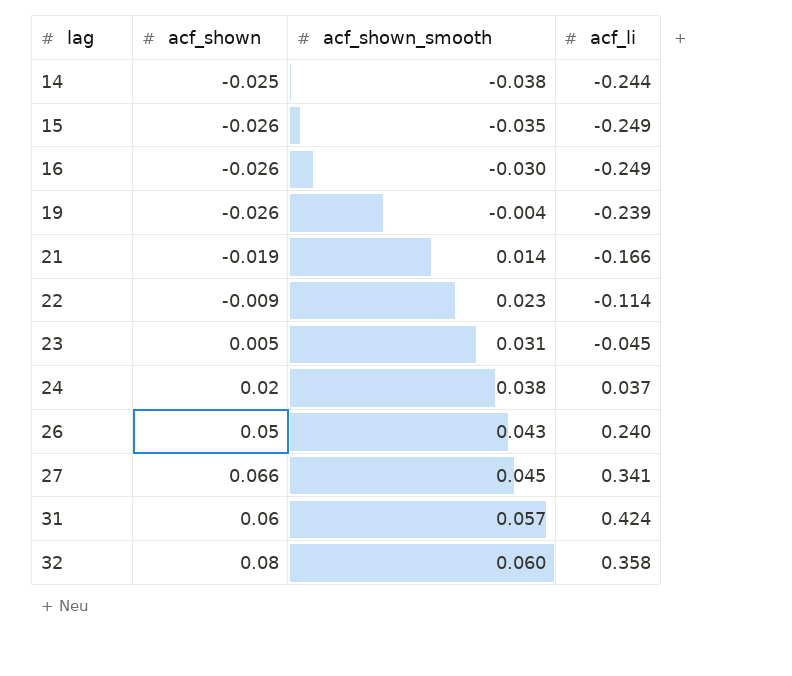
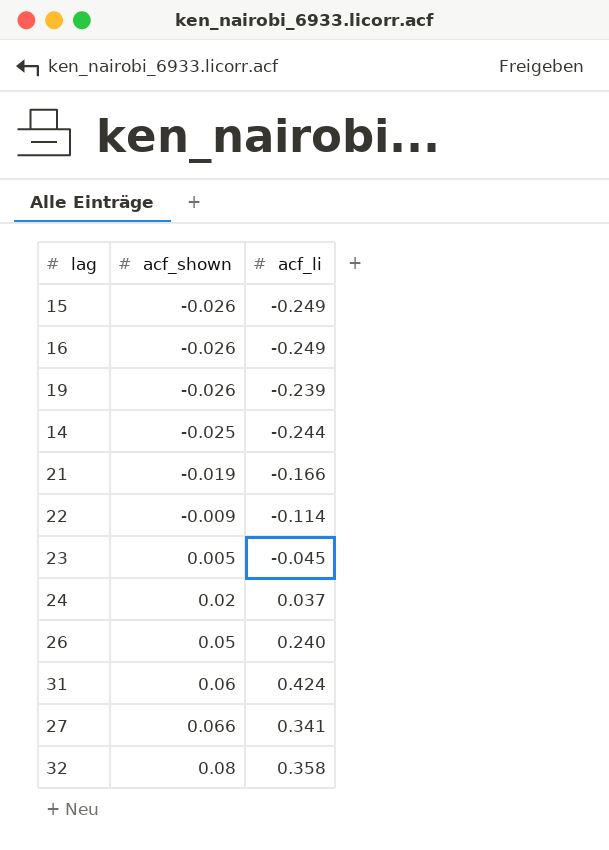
row order: lag ascending -> acf_shown ascending
column acf_shown_smooth | position: 3 -> none

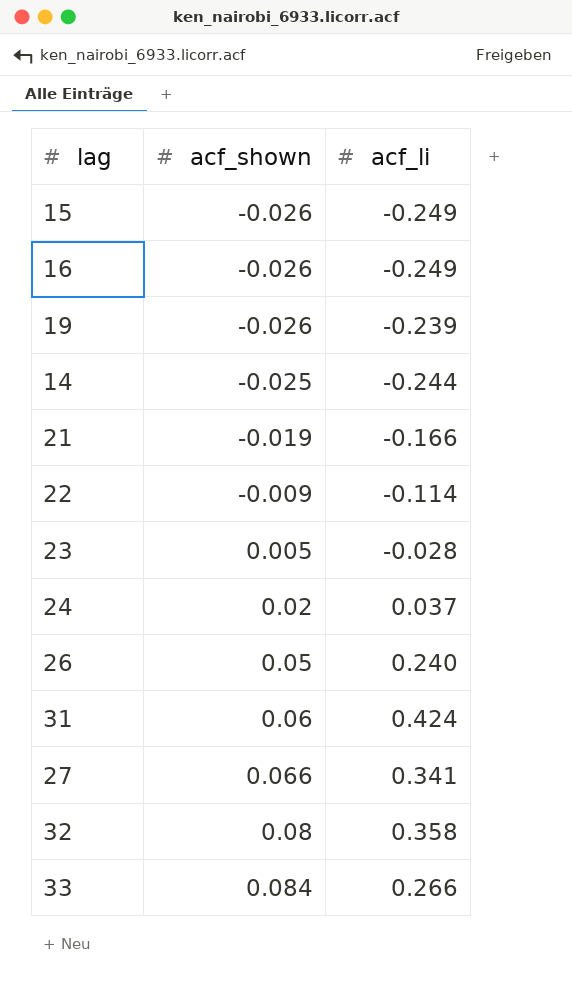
23 | acf_li: -0.045 -> -0.028
row 33: none -> 0.084 | 0.266

